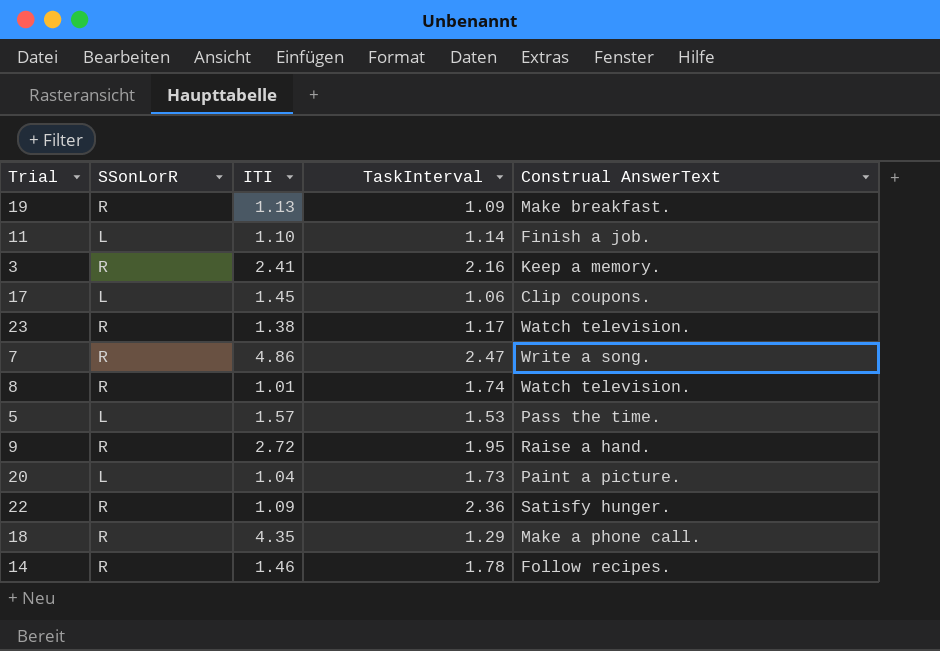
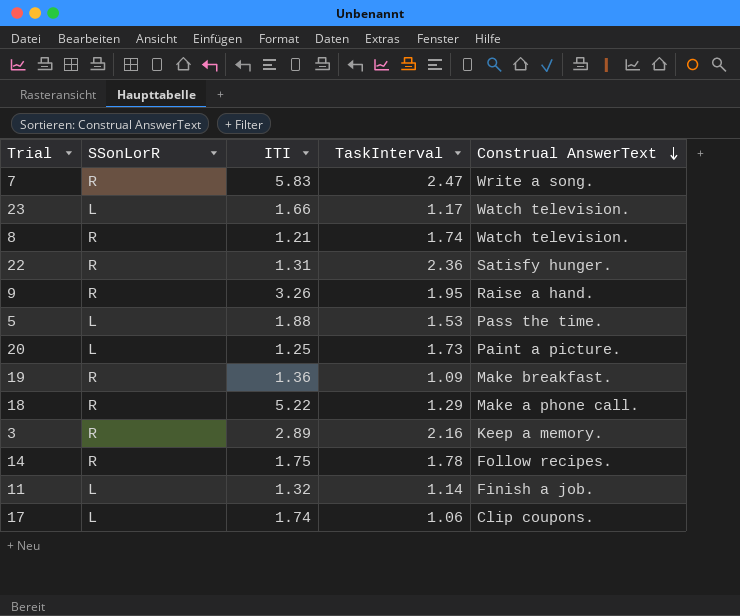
row order: none -> Construal AnswerText descending
7 | ITI: 4.86 -> 5.83
23 | SSonLorR: R -> L
23 | ITI: 1.38 -> 1.66
8 | ITI: 1.01 -> 1.21
22 | ITI: 1.09 -> 1.31
9 | ITI: 2.72 -> 3.26
5 | ITI: 1.57 -> 1.88
20 | ITI: 1.04 -> 1.25
19 | ITI: 1.13 -> 1.36
18 | ITI: 4.35 -> 5.22
3 | ITI: 2.41 -> 2.89
14 | ITI: 1.46 -> 1.75
11 | ITI: 1.10 -> 1.32
17 | ITI: 1.45 -> 1.74

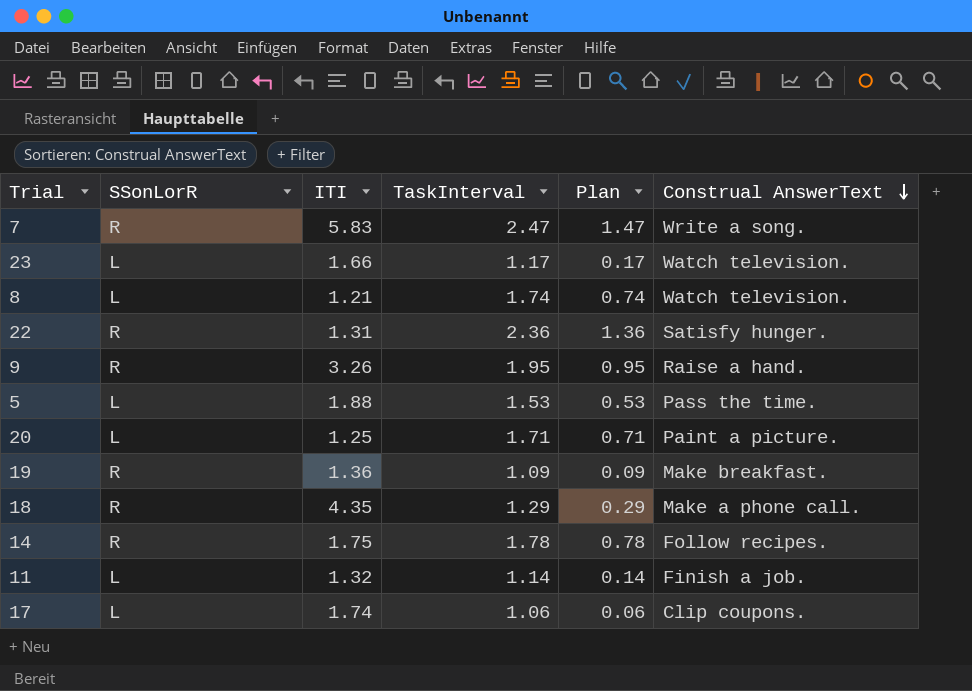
column Plan | formula: none -> [TaskInterval] - 1
row 3: R | 2.89 | 2.16 | Keep a memory. -> none
8 | SSonLorR: R -> L
20 | TaskInterval: 1.73 -> 1.71
18 | ITI: 5.22 -> 4.35

